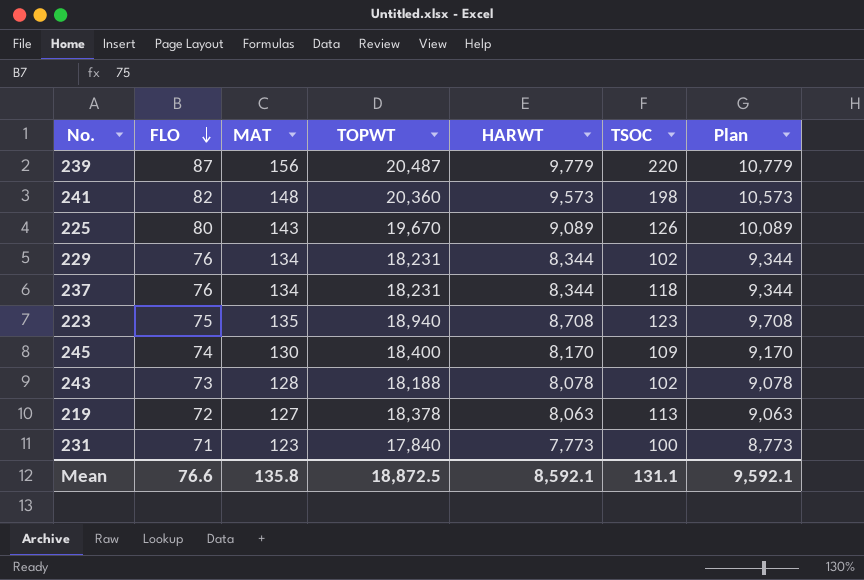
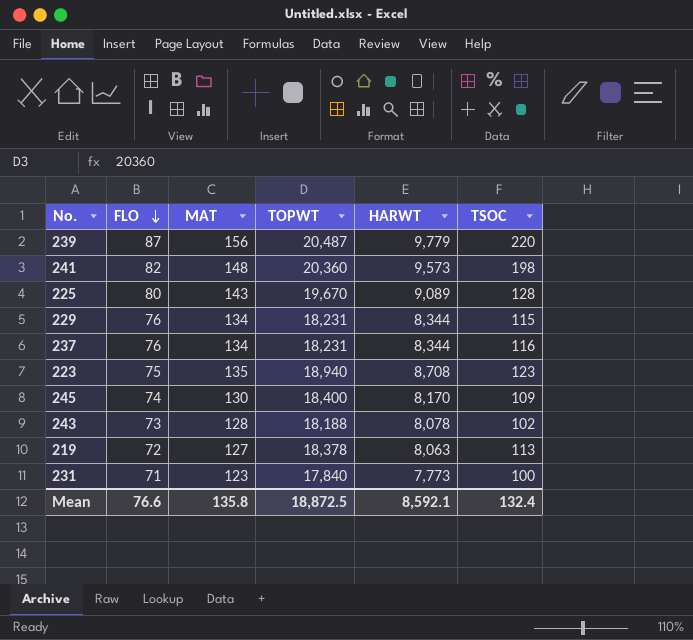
column Plan | formula: [HARWT] + 1000 -> none
225 | TSOC: 126 -> 128
229 | TSOC: 102 -> 115
237 | TSOC: 118 -> 116
Mean | TSOC: 131.1 -> 132.4

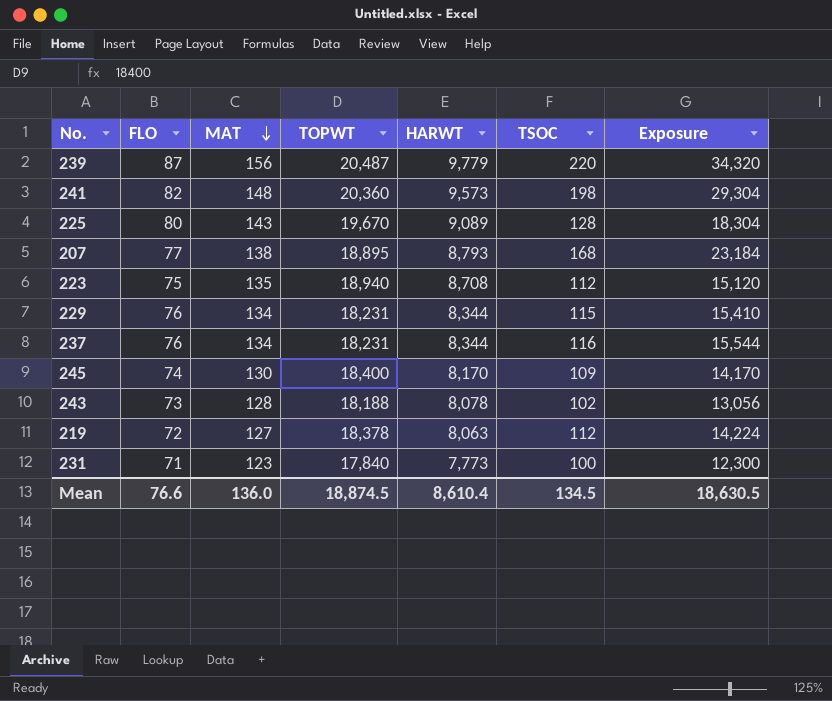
row order: FLO descending -> MAT descending
column Exposure | formula: none -> [MAT] * [TSOC]
row 207: none -> 77 | 138 | 18,895 | 8,793 | 168 | 23,184
223 | TSOC: 123 -> 112
219 | TSOC: 113 -> 112
Mean | MAT: 135.8 -> 136.0
Mean | TOPWT: 18,872.5 -> 18,874.5
Mean | HARWT: 8,592.1 -> 8,610.4
Mean | TSOC: 132.4 -> 134.5

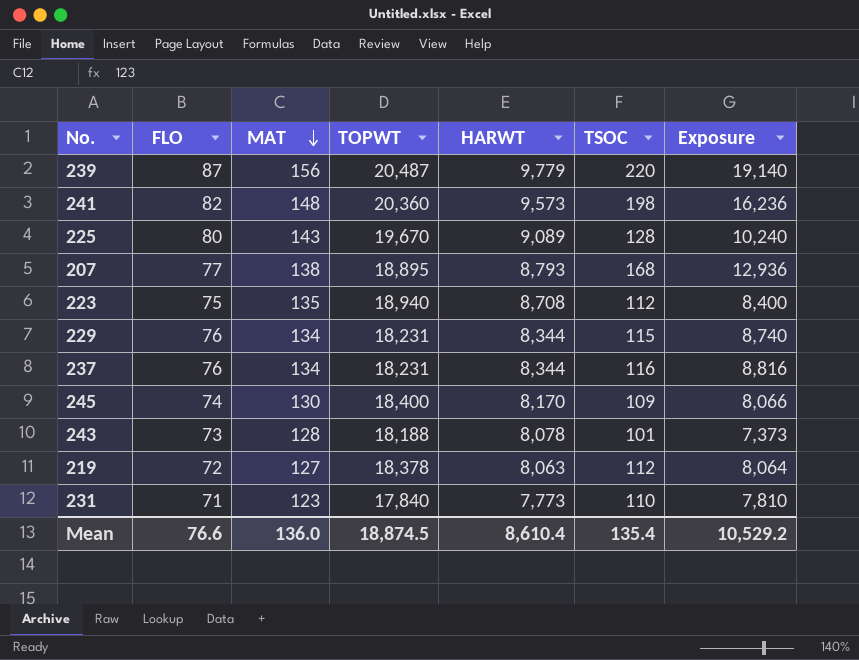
column Exposure | formula: [MAT] * [TSOC] -> [FLO] * [TSOC]
243 | TSOC: 102 -> 101
231 | TSOC: 100 -> 110
Mean | TSOC: 134.5 -> 135.4
Mean | Exposure: 18,630.5 -> 10,529.2

